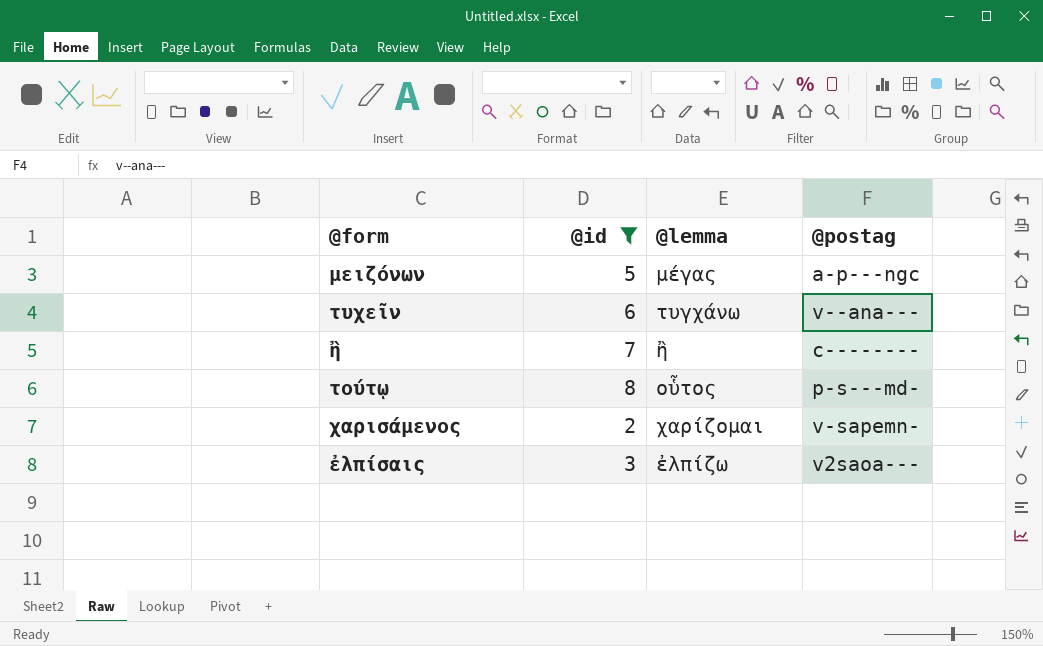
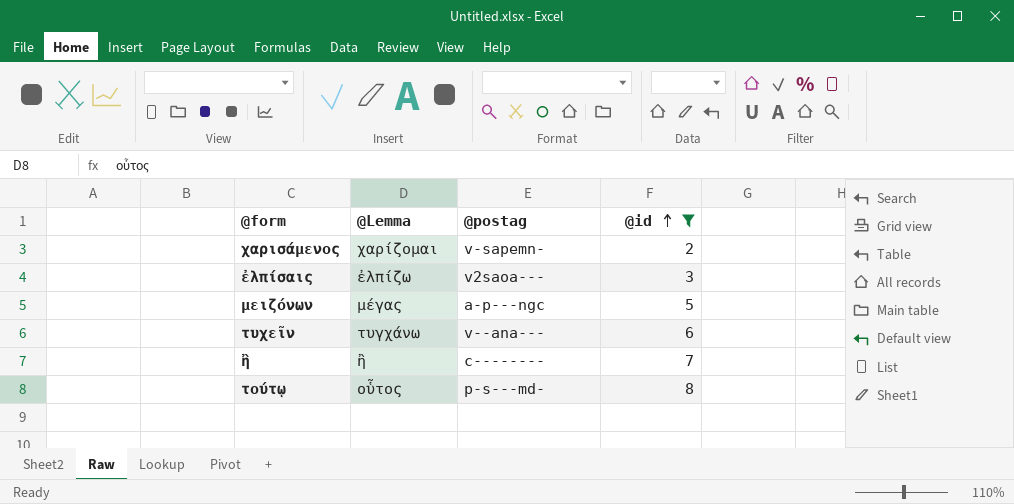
row order: none -> @id ascending
column name: @lemma -> @Lemma
column @id | position: 2 -> 4

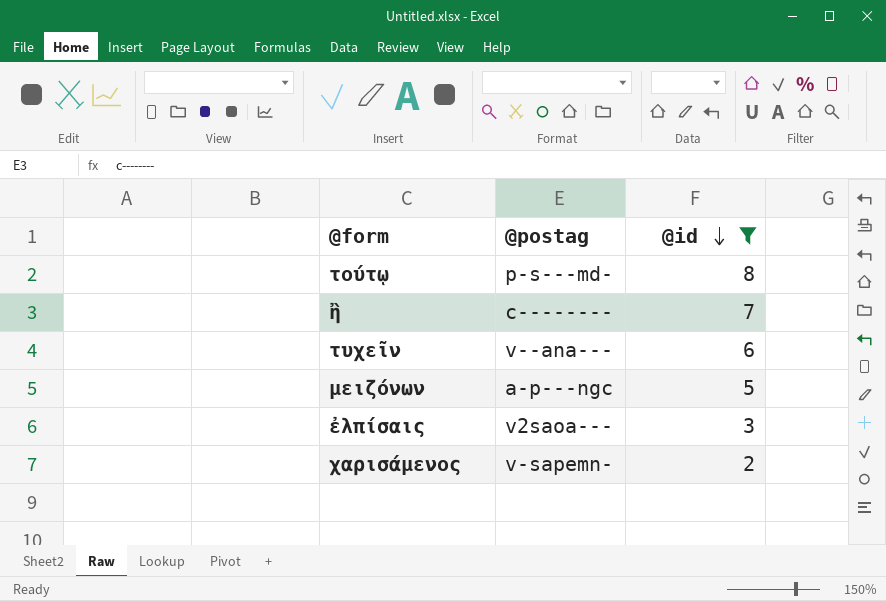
row order: @id ascending -> @id descending
column @Lemma | position: 2 -> none

